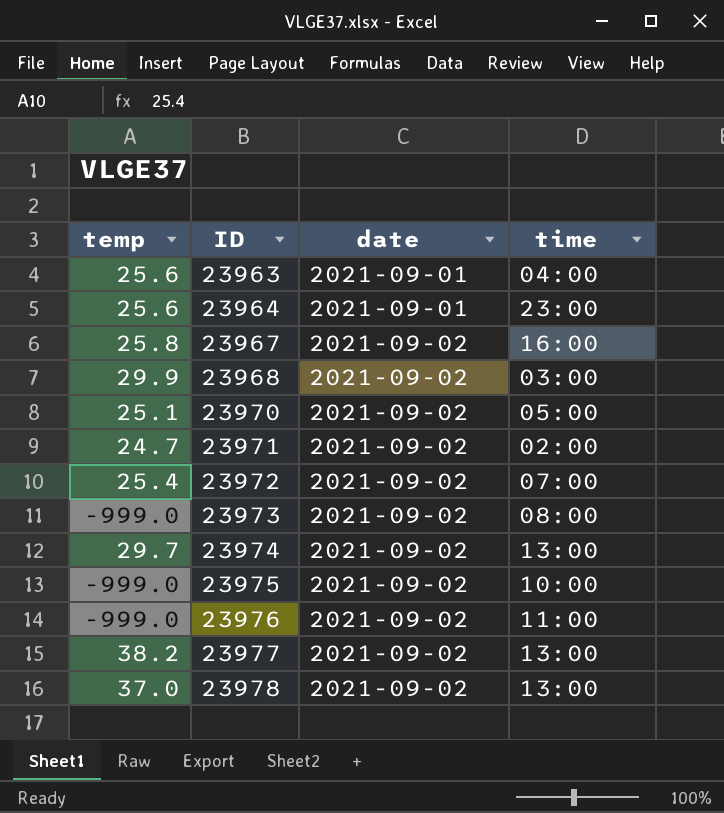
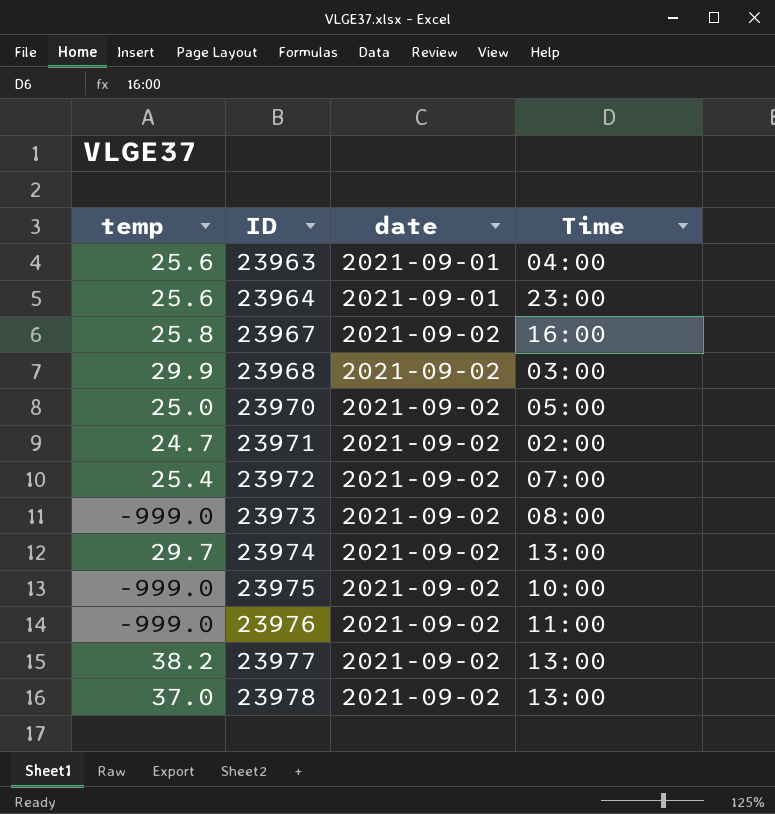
column name: time -> Time
23970 | temp: 25.1 -> 25.0

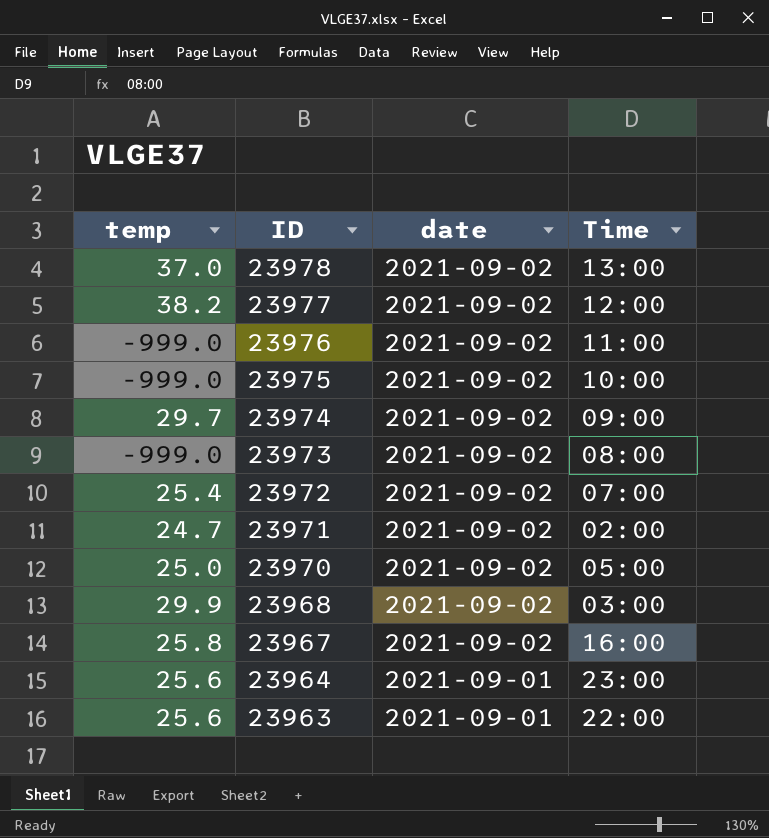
row order: ID ascending -> ID descending
23977 | Time: 13:00 -> 12:00
23974 | Time: 13:00 -> 09:00
23963 | Time: 04:00 -> 22:00

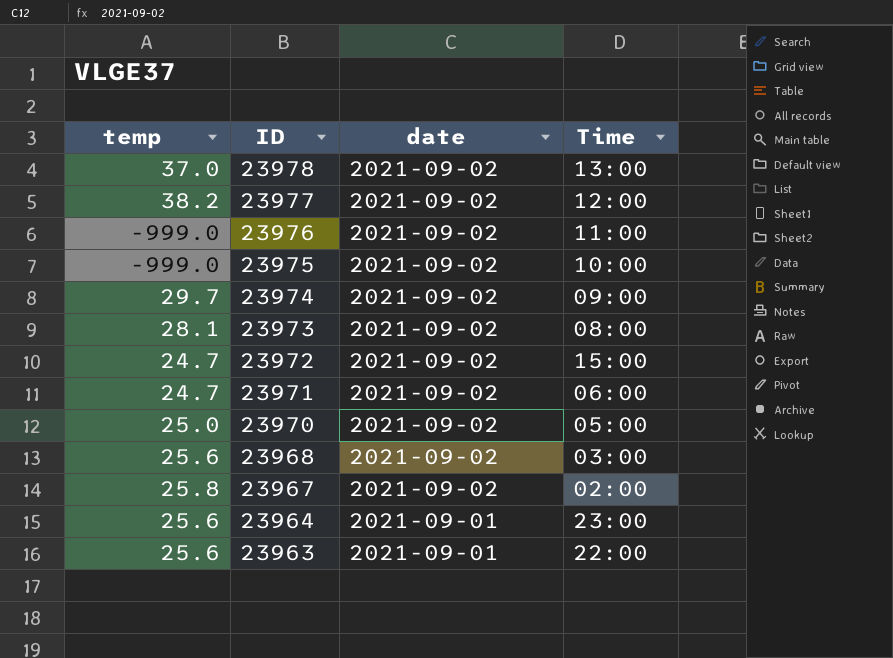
23973 | temp: -999.0 -> 28.1
23972 | temp: 25.4 -> 24.7
23972 | Time: 07:00 -> 15:00
23971 | Time: 02:00 -> 06:00
23968 | temp: 29.9 -> 25.6
23967 | Time: 16:00 -> 02:00

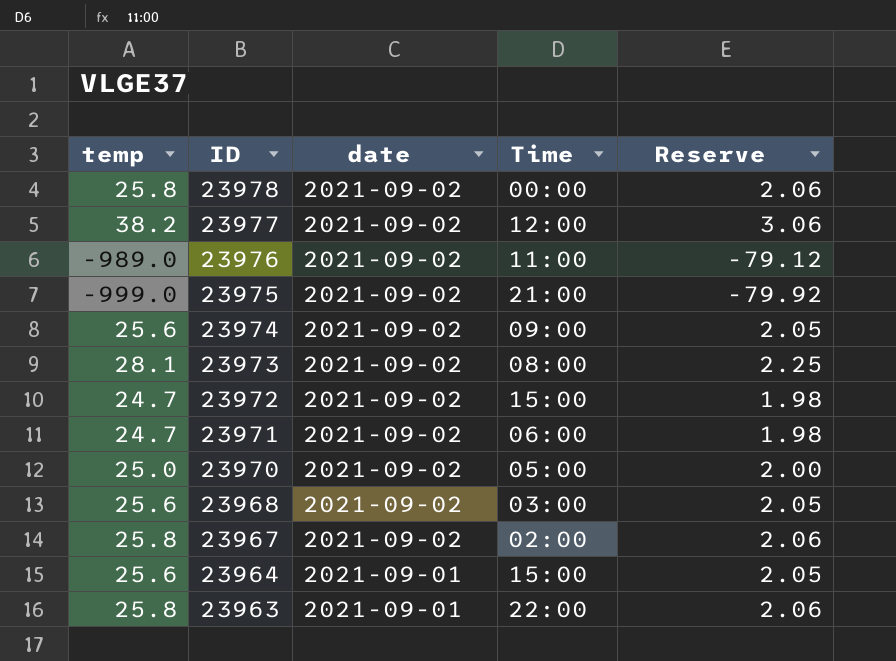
column Reserve | formula: none -> [temp] * 0.08
23978 | temp: 37.0 -> 25.8
23978 | Time: 13:00 -> 00:00
23976 | temp: -999.0 -> -989.0
23975 | Time: 10:00 -> 21:00
23974 | temp: 29.7 -> 25.6
23964 | Time: 23:00 -> 15:00
23963 | temp: 25.6 -> 25.8

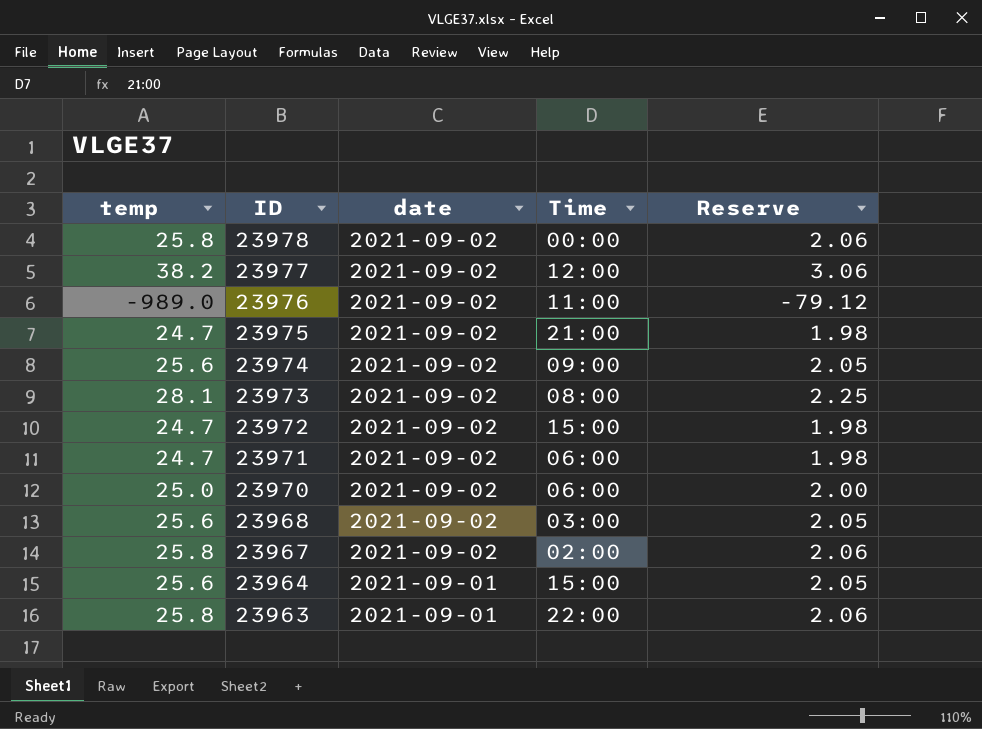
23975 | temp: -999.0 -> 24.7
23975 | Reserve: -79.92 -> 1.98
23970 | Time: 05:00 -> 06:00

